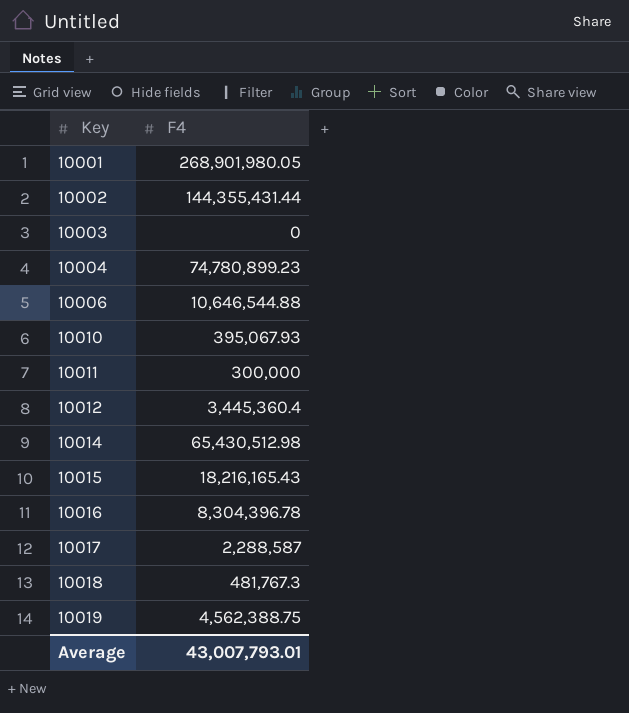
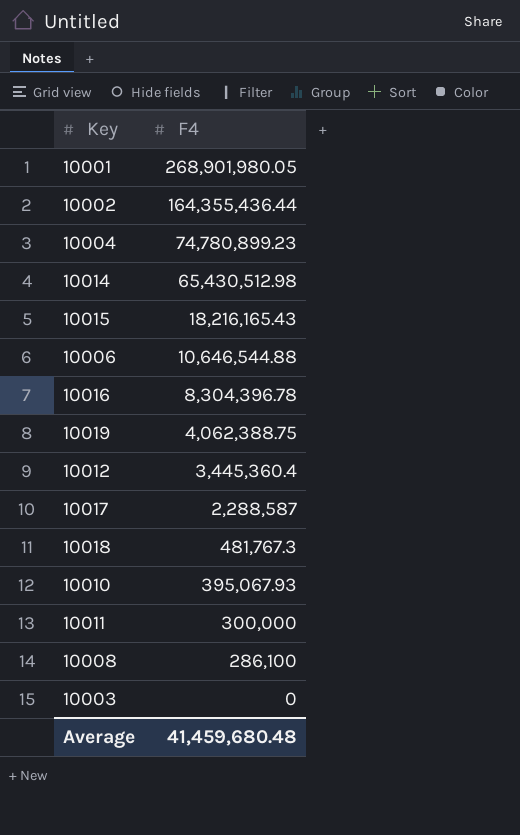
row order: Key ascending -> F4 descending
10002 | F4: 144,355,431.44 -> 164,355,436.44
10019 | F4: 4,562,388.75 -> 4,062,388.75
row 10008: none -> 286,100
Average | F4: 43,007,793.01 -> 41,459,680.48

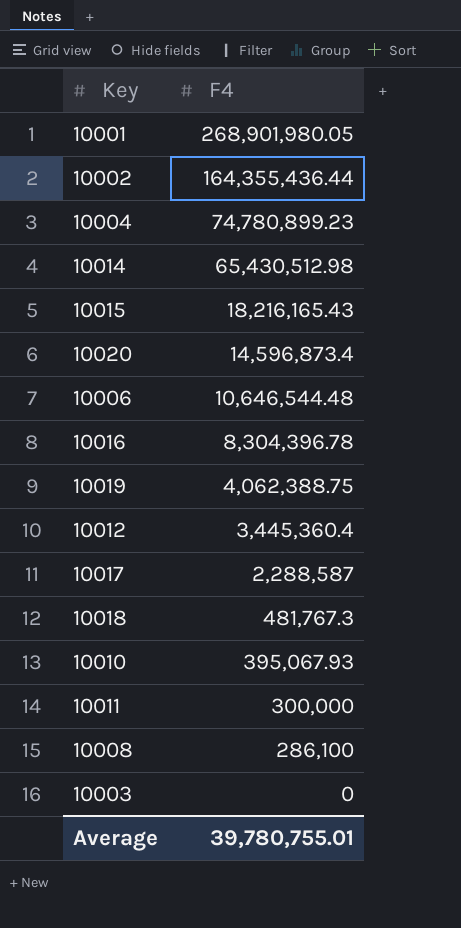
row 10020: none -> 14,596,873.4
10006 | F4: 10,646,544.88 -> 10,646,544.48
Average | F4: 41,459,680.48 -> 39,780,755.01

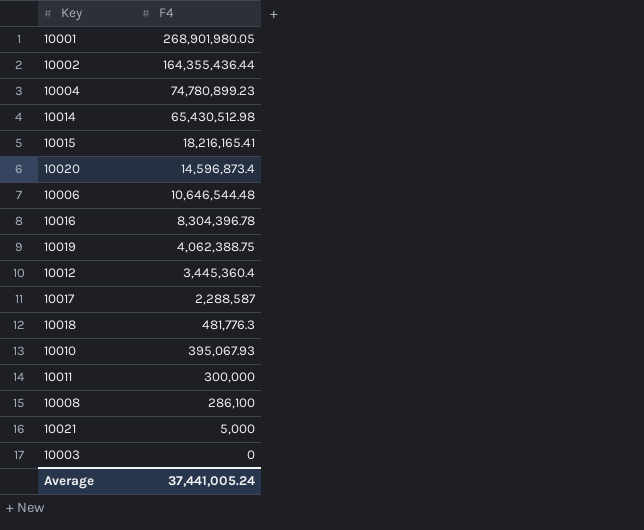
10015 | F4: 18,216,165.43 -> 18,216,165.41
10018 | F4: 481,767.3 -> 481,776.3
row 10021: none -> 5,000
Average | F4: 39,780,755.01 -> 37,441,005.24

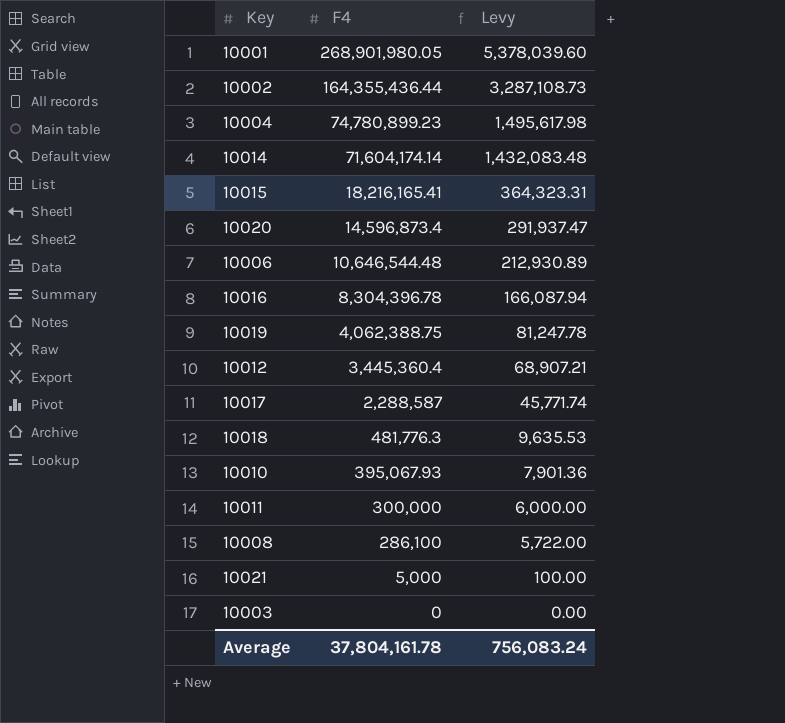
column Levy | formula: none -> [F4] * 0.02
10014 | F4: 65,430,512.98 -> 71,604,174.14
Average | F4: 37,441,005.24 -> 37,804,161.78

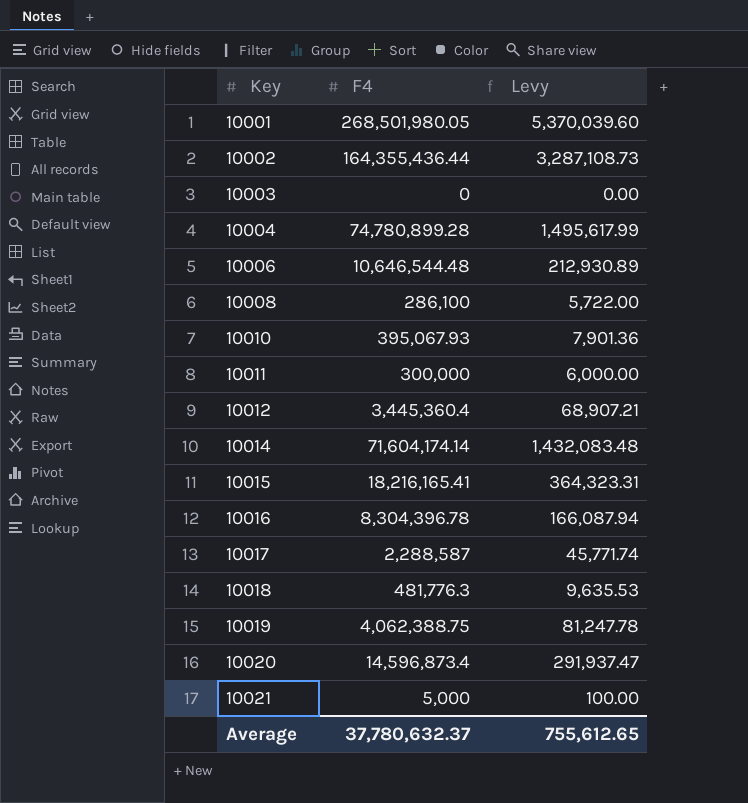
row order: F4 descending -> Key ascending
10001 | F4: 268,901,980.05 -> 268,501,980.05
10001 | Levy: 5,378,039.60 -> 5,370,039.60
10004 | F4: 74,780,899.23 -> 74,780,899.28
10004 | Levy: 1,495,617.98 -> 1,495,617.99
Average | F4: 37,804,161.78 -> 37,780,632.37
Average | Levy: 756,083.24 -> 755,612.65

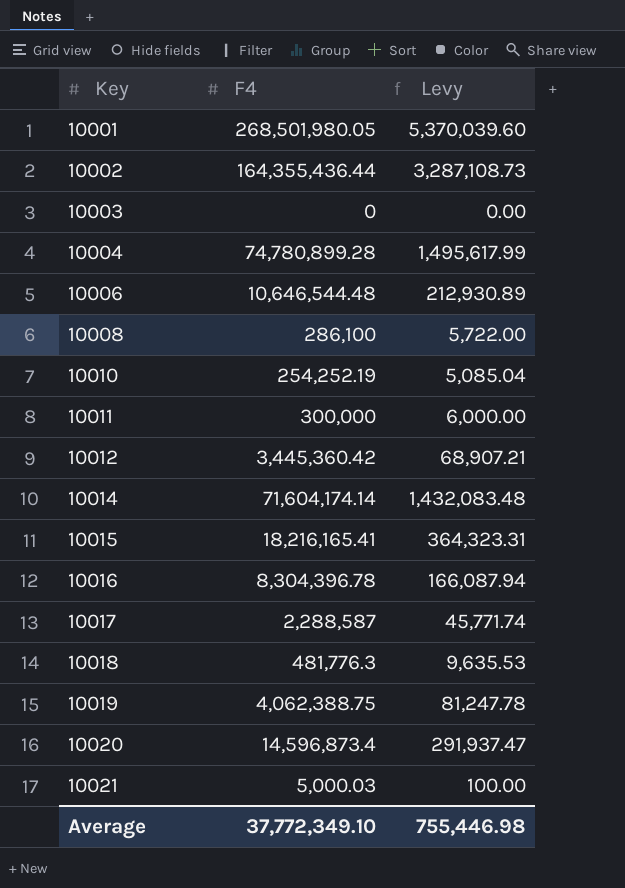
10010 | F4: 395,067.93 -> 254,252.19
10010 | Levy: 7,901.36 -> 5,085.04
10012 | F4: 3,445,360.4 -> 3,445,360.42
10021 | F4: 5,000 -> 5,000.03
Average | F4: 37,780,632.37 -> 37,772,349.10
Average | Levy: 755,612.65 -> 755,446.98

